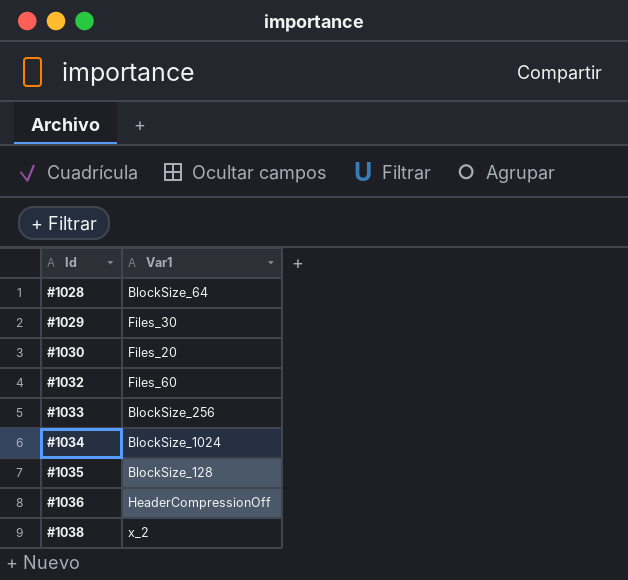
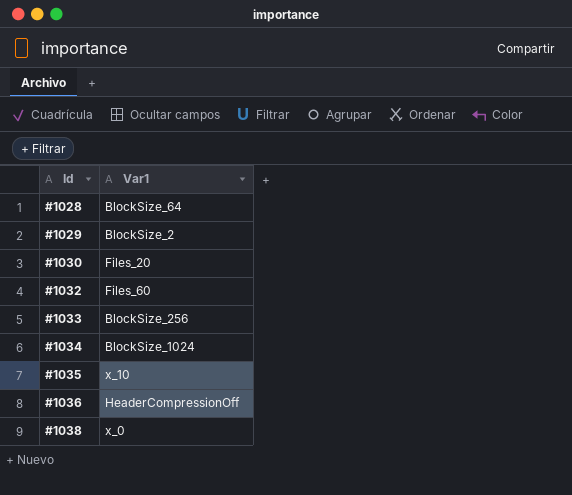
#1029 | Var1: Files_30 -> BlockSize_2
#1035 | Var1: BlockSize_128 -> x_10
#1038 | Var1: x_2 -> x_0

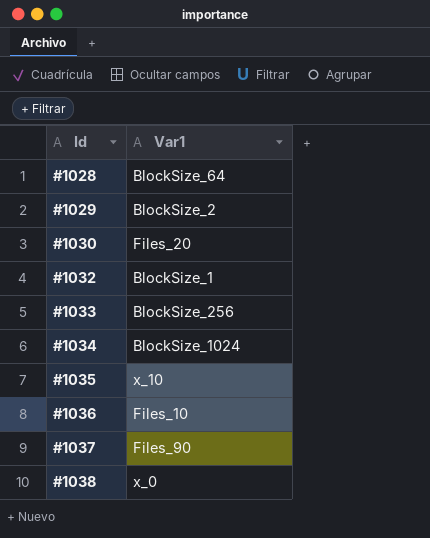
#1032 | Var1: Files_60 -> BlockSize_1
#1036 | Var1: HeaderCompressionOff -> Files_10
row #1037: none -> Files_90

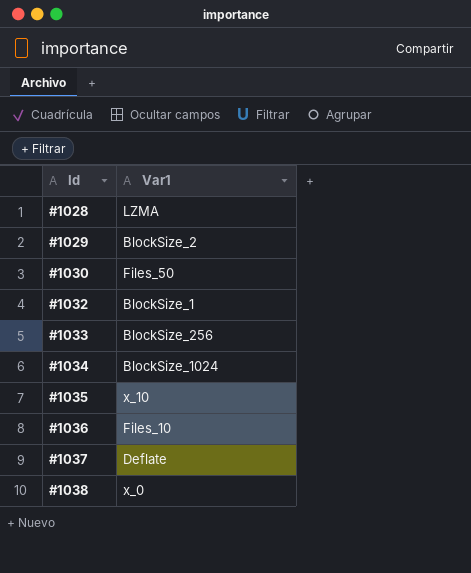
#1028 | Var1: BlockSize_64 -> LZMA
#1030 | Var1: Files_20 -> Files_50
#1037 | Var1: Files_90 -> Deflate

